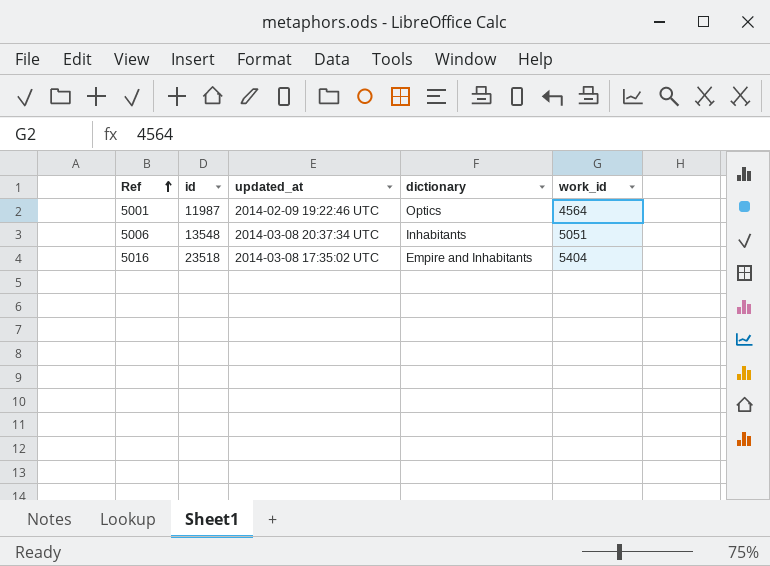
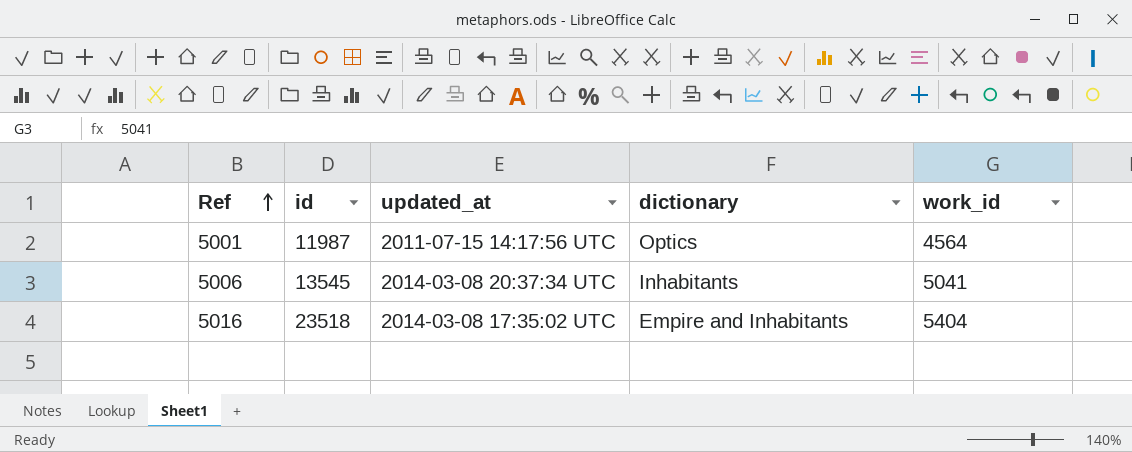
5001 | updated_at: 2014-02-09 19:22:46 UTC -> 2011-07-15 14:17:56 UTC
5006 | id: 13548 -> 13545
5006 | work_id: 5051 -> 5041

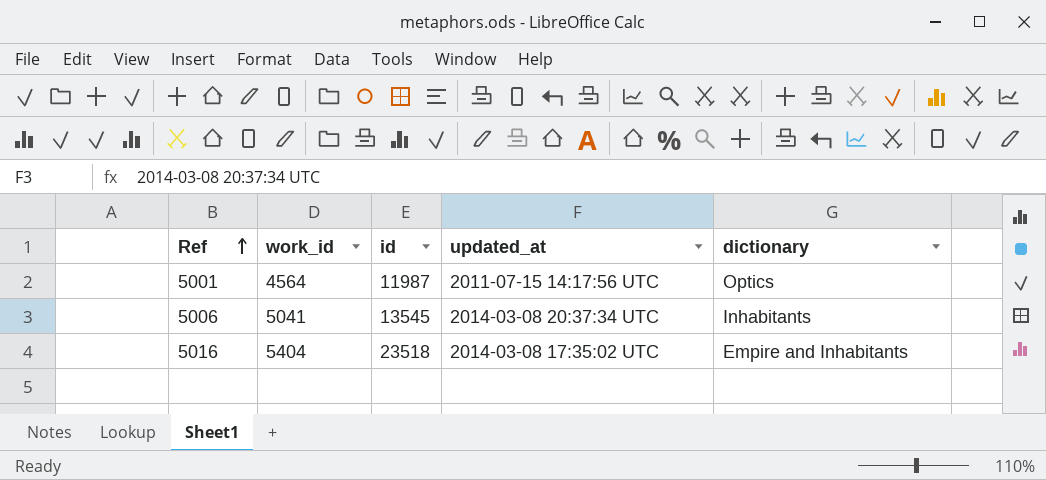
column work_id | position: 5 -> 2

